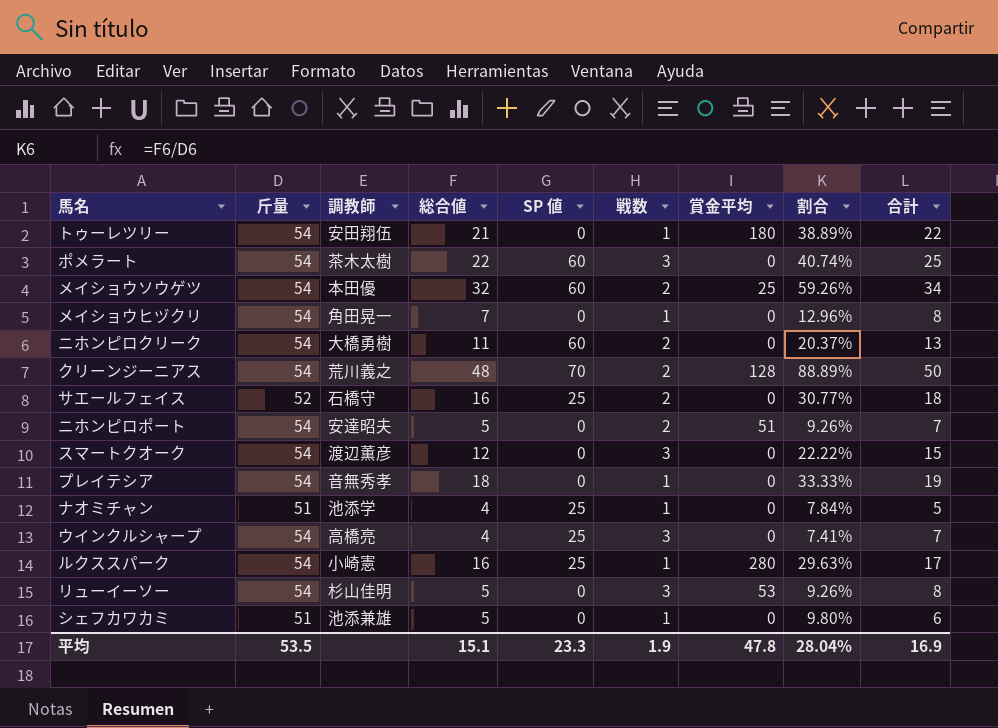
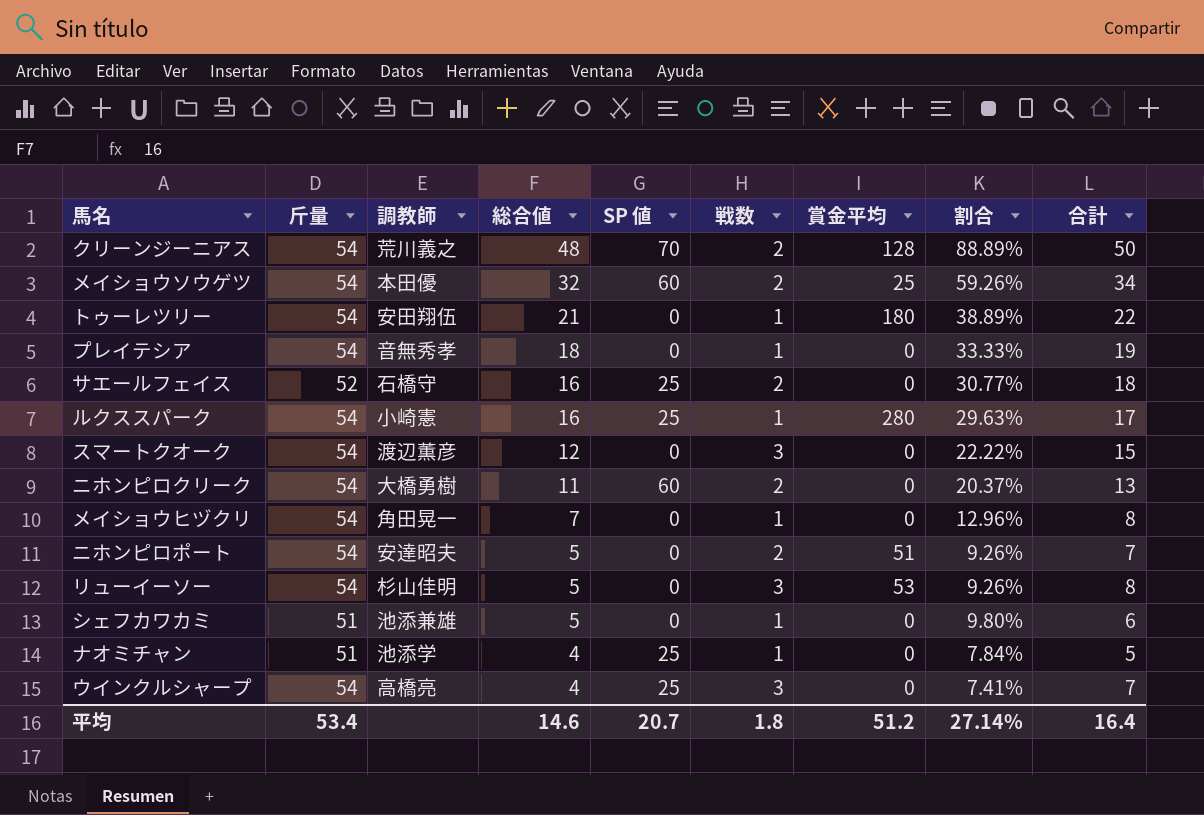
row order: none -> 総合値 descending
row ポメラート: 54 | 茶木太樹 | 22 | 60 | 3 | 0 | 40.74% | 25 -> none
平均 | 斤量: 53.5 -> 53.4
平均 | 総合値: 15.1 -> 14.6
平均 | SP 値: 23.3 -> 20.7
平均 | 戦数: 1.9 -> 1.8
平均 | 賞金平均: 47.8 -> 51.2
平均 | 割合: 28.04% -> 27.14%
平均 | 合計: 16.9 -> 16.4

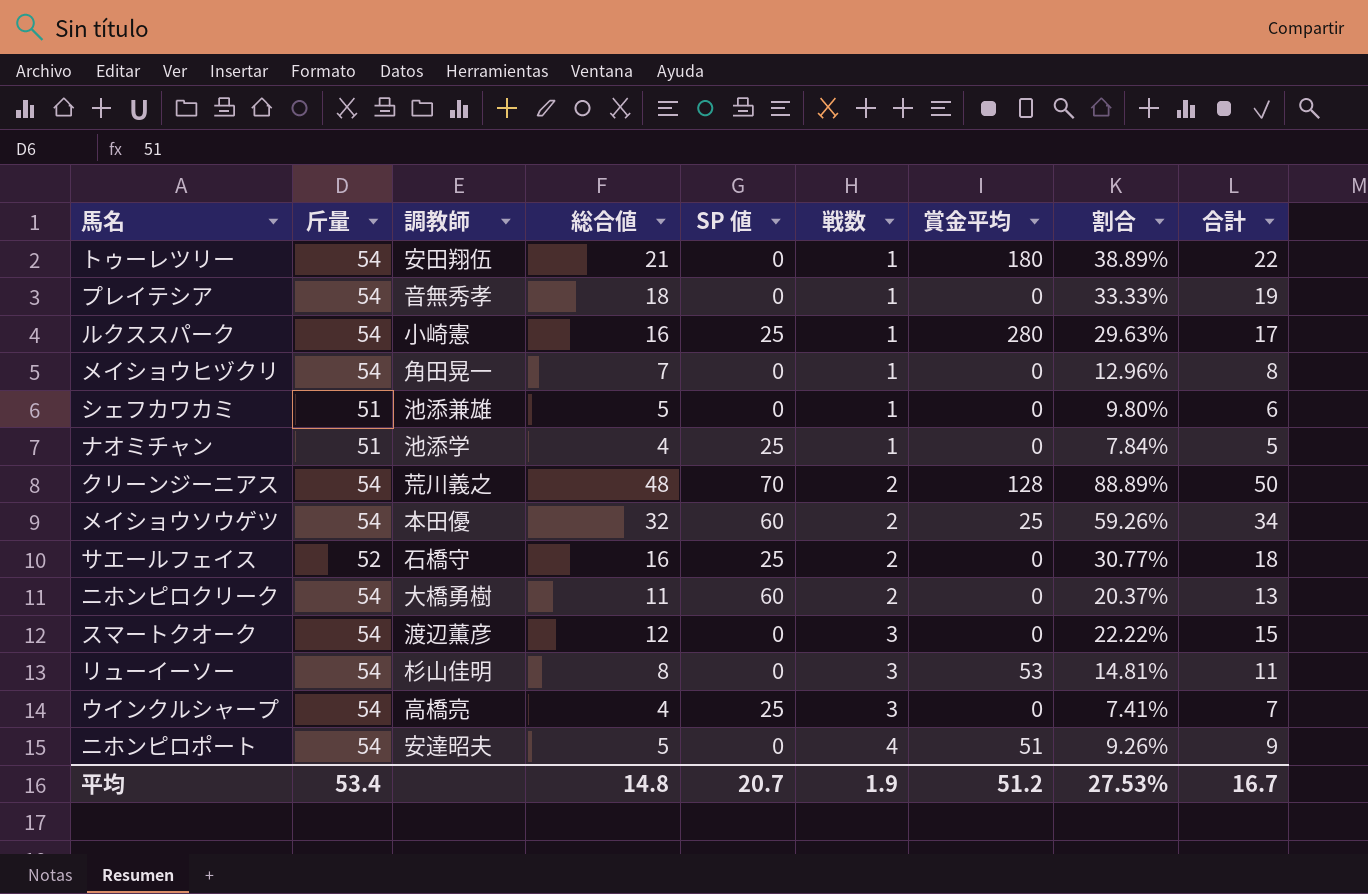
row order: 総合値 descending -> 戦数 ascending
リューイーソー | 総合値: 5 -> 8
リューイーソー | 割合: 9.26% -> 14.81%
リューイーソー | 合計: 8 -> 11
ニホンピロポート | 戦数: 2 -> 4
ニホンピロポート | 合計: 7 -> 9
平均 | 総合値: 14.6 -> 14.8
平均 | 戦数: 1.8 -> 1.9
平均 | 割合: 27.14% -> 27.53%
平均 | 合計: 16.4 -> 16.7

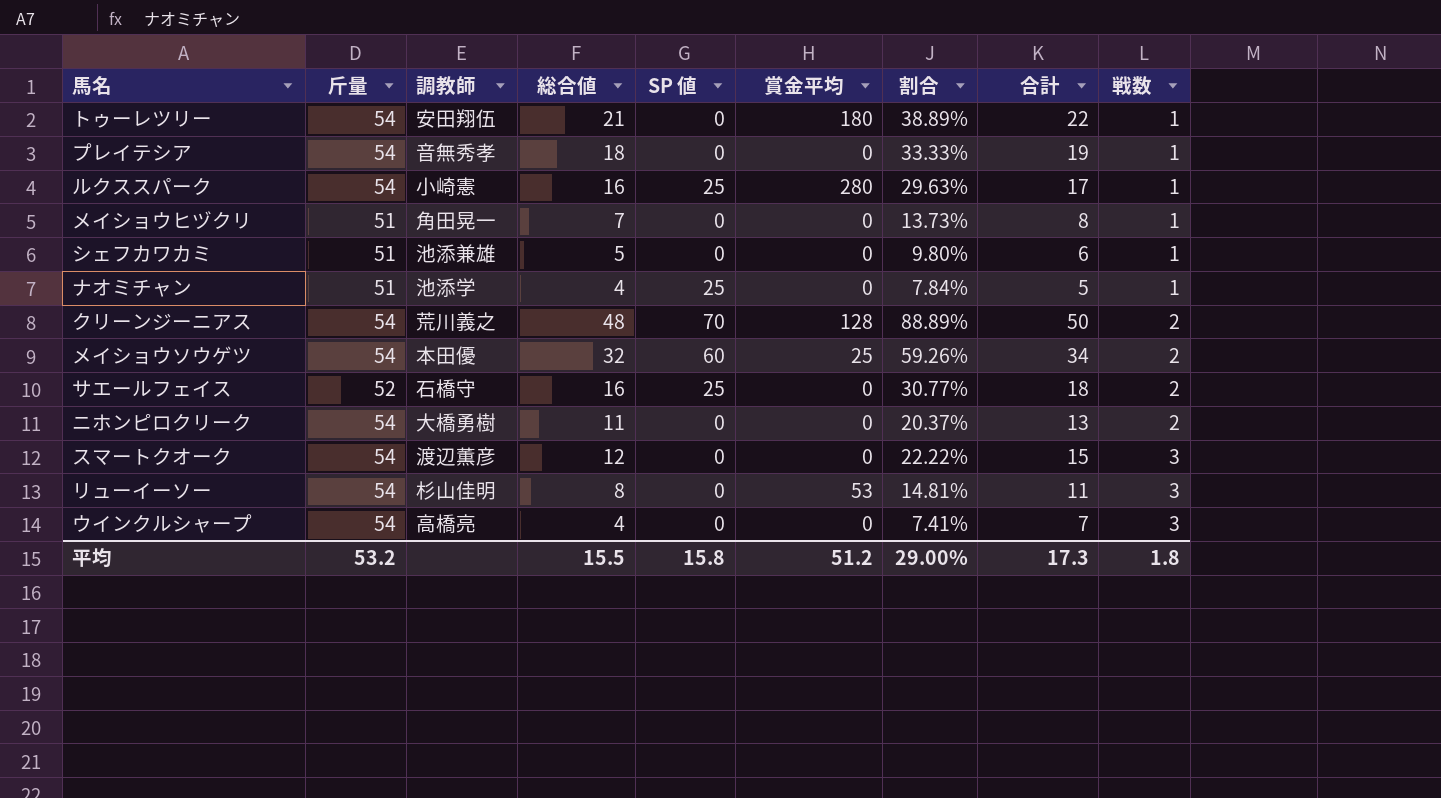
column 戦数 | position: 6 -> 9
row ニホンピロポート: 54 | 安達昭夫 | 5 | 0 | 4 | 51 | 9.26% | 9 -> none
メイショウヒヅクリ | 斤量: 54 -> 51
メイショウヒヅクリ | 割合: 12.96% -> 13.73%
ニホンピロクリーク | SP 値: 60 -> 0
ウインクルシャープ | SP 値: 25 -> 0
平均 | 斤量: 53.4 -> 53.2
平均 | 総合値: 14.8 -> 15.5
平均 | SP 値: 20.7 -> 15.8
平均 | 割合: 27.53% -> 29.00%
平均 | 合計: 16.7 -> 17.3
平均 | 戦数: 1.9 -> 1.8

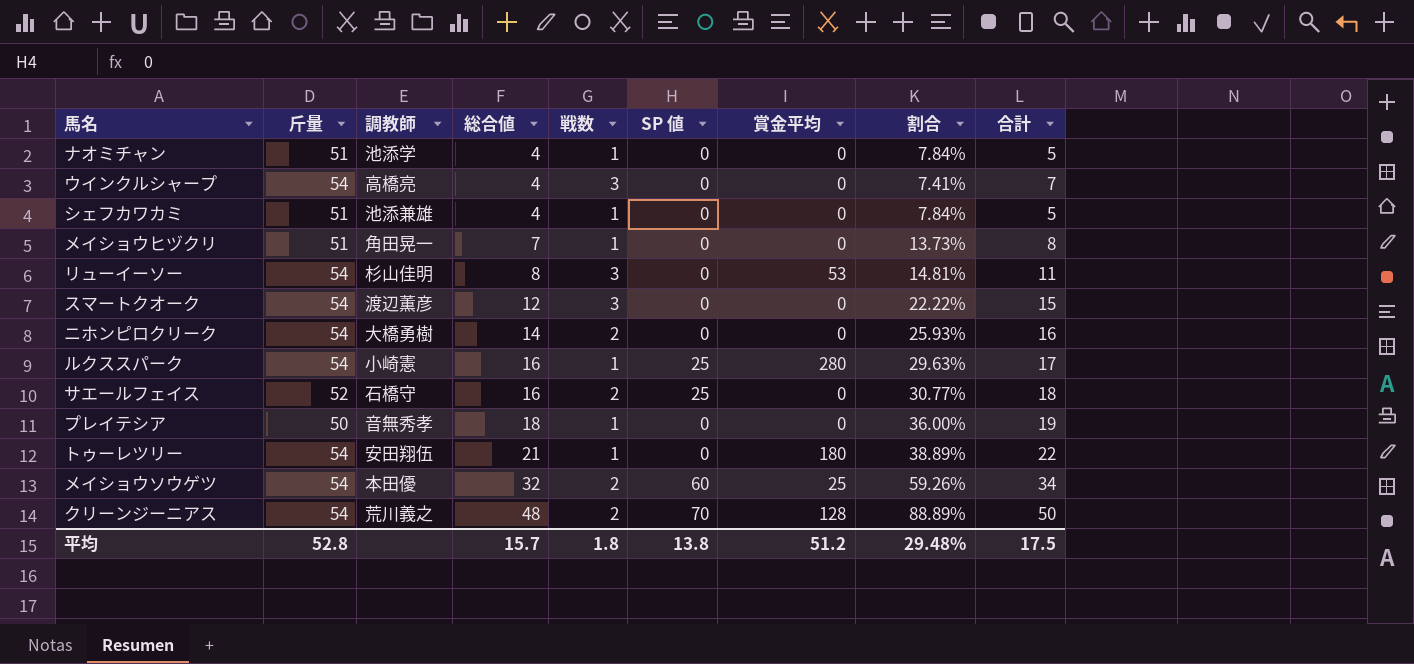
row order: 戦数 ascending -> 総合値 ascending
column 戦数 | position: 9 -> 5
ナオミチャン | SP 値: 25 -> 0
シェフカワカミ | 総合値: 5 -> 4
シェフカワカミ | 割合: 9.80% -> 7.84%
シェフカワカミ | 合計: 6 -> 5
ニホンピロクリーク | 総合値: 11 -> 14
ニホンピロクリーク | 割合: 20.37% -> 25.93%
ニホンピロクリーク | 合計: 13 -> 16
プレイテシア | 斤量: 54 -> 50
プレイテシア | 割合: 33.33% -> 36.00%
平均 | 斤量: 53.2 -> 52.8
平均 | 総合値: 15.5 -> 15.7
平均 | SP 値: 15.8 -> 13.8
平均 | 割合: 29.00% -> 29.48%
平均 | 合計: 17.3 -> 17.5

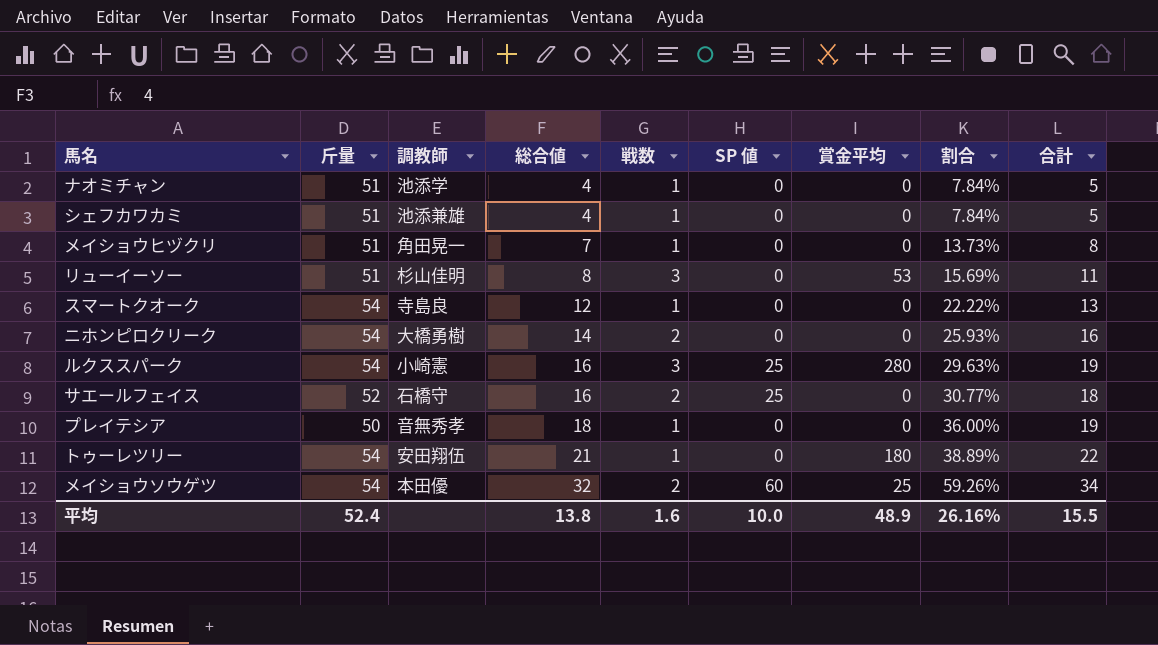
row ウインクルシャープ: 54 | 高橋亮 | 4 | 3 | 0 | 0 | 7.41% | 7 -> none
row クリーンジーニアス: 54 | 荒川義之 | 48 | 2 | 70 | 128 | 88.89% | 50 -> none
リューイーソー | 斤量: 54 -> 51
リューイーソー | 割合: 14.81% -> 15.69%
スマートクオーク | 調教師: 渡辺薫彦 -> 寺島良
スマートクオーク | 戦数: 3 -> 1
スマートクオーク | 合計: 15 -> 13
ルクススパーク | 戦数: 1 -> 3
ルクススパーク | 合計: 17 -> 19
平均 | 斤量: 52.8 -> 52.4
平均 | 総合値: 15.7 -> 13.8
平均 | 戦数: 1.8 -> 1.6
平均 | SP 値: 13.8 -> 10.0
平均 | 賞金平均: 51.2 -> 48.9
平均 | 割合: 29.48% -> 26.16%
平均 | 合計: 17.5 -> 15.5

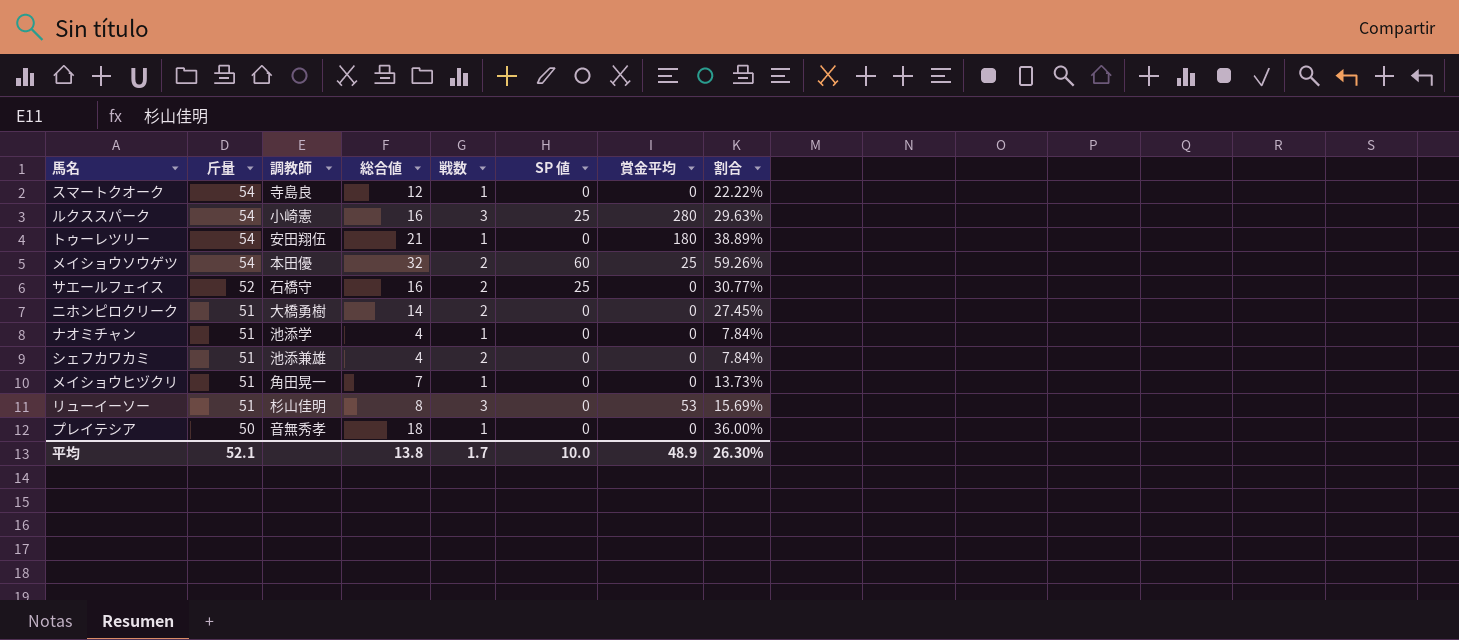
row order: 総合値 ascending -> 斤量 descending
column 合計 | formula: [総合値] + [戦数] -> none
ニホンピロクリーク | 斤量: 54 -> 51
ニホンピロクリーク | 割合: 25.93% -> 27.45%
シェフカワカミ | 戦数: 1 -> 2
平均 | 斤量: 52.4 -> 52.1
平均 | 戦数: 1.6 -> 1.7
平均 | 割合: 26.16% -> 26.30%

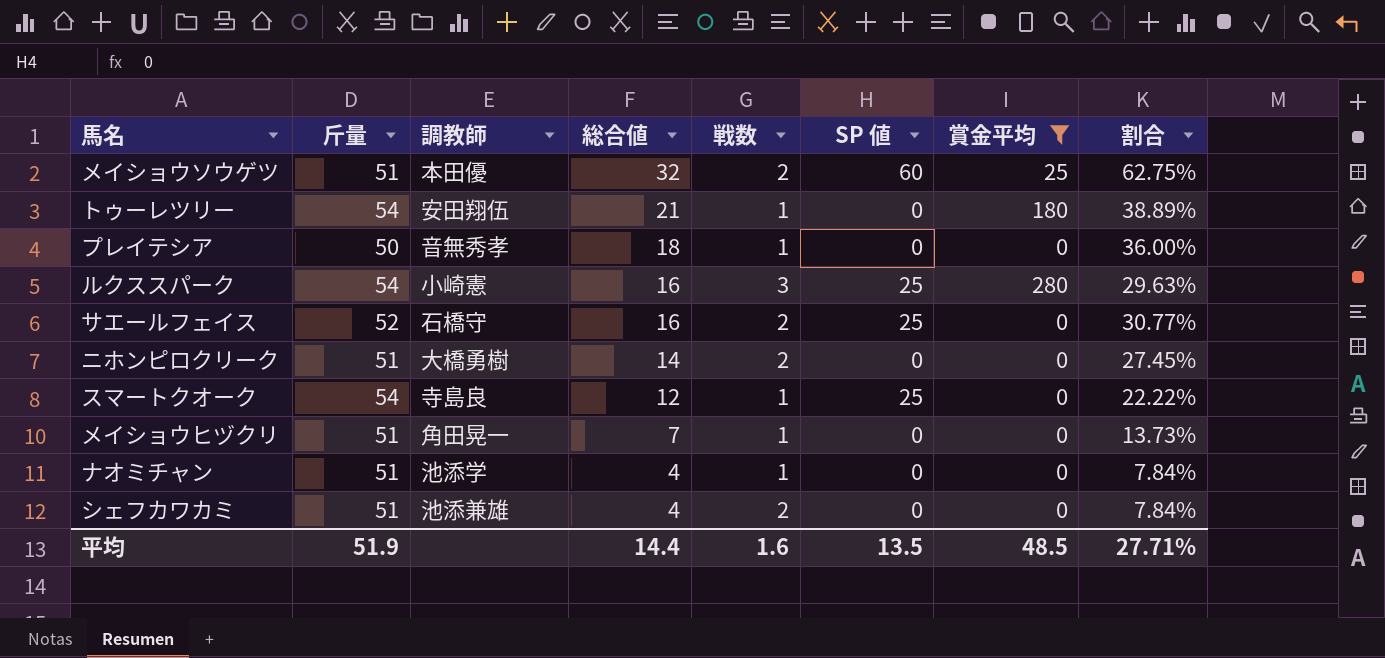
filter: none -> 賞金平均 != 53
row order: 斤量 descending -> 総合値 descending
メイショウソウゲツ | 斤量: 54 -> 51
メイショウソウゲツ | 割合: 59.26% -> 62.75%
スマートクオーク | SP 値: 0 -> 25
平均 | 斤量: 52.1 -> 51.9
平均 | 総合値: 13.8 -> 14.4
平均 | 戦数: 1.7 -> 1.6
平均 | SP 値: 10.0 -> 13.5
平均 | 賞金平均: 48.9 -> 48.5
平均 | 割合: 26.30% -> 27.71%

